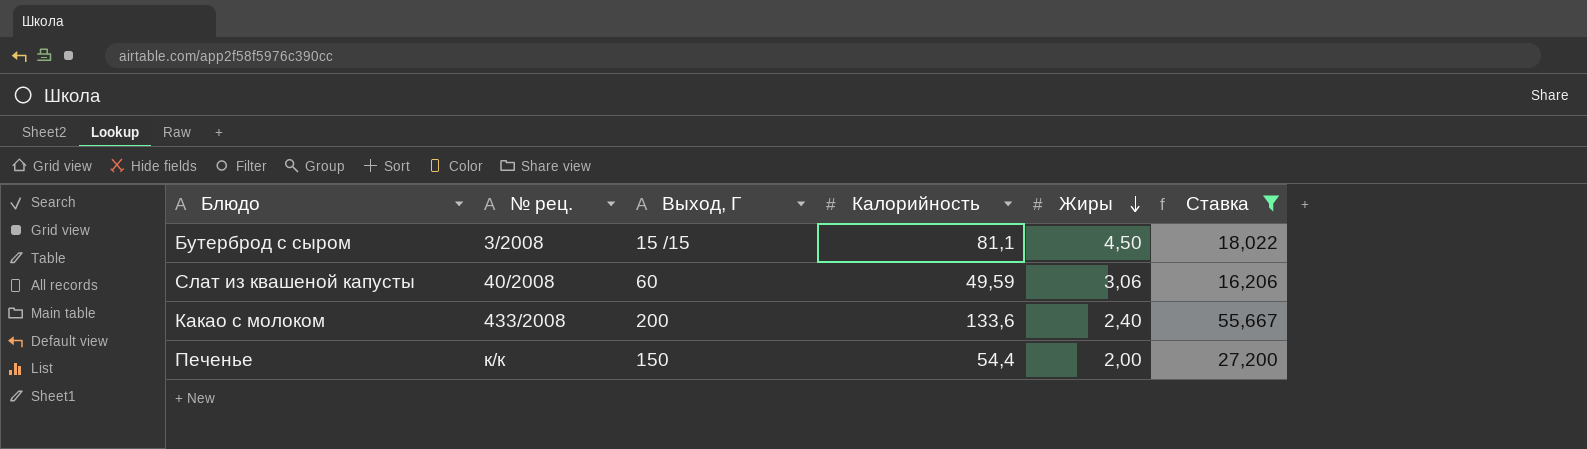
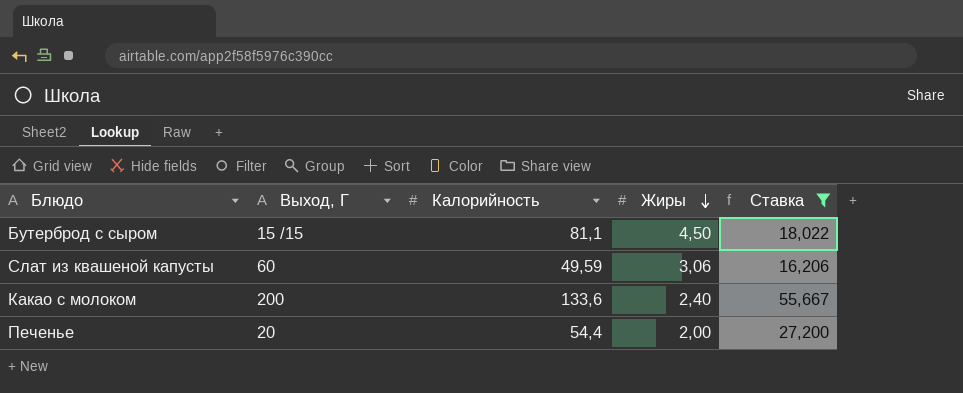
column № рец. | position: 2 -> none
Печенье | Выход, Г: 150 -> 20

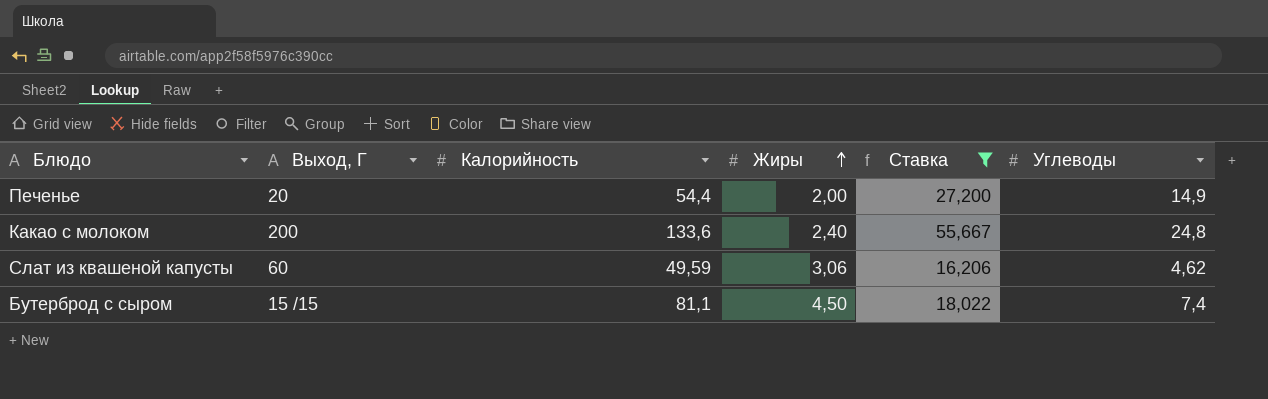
row order: Жиры descending -> Жиры ascending
column Углеводы | position: none -> 6

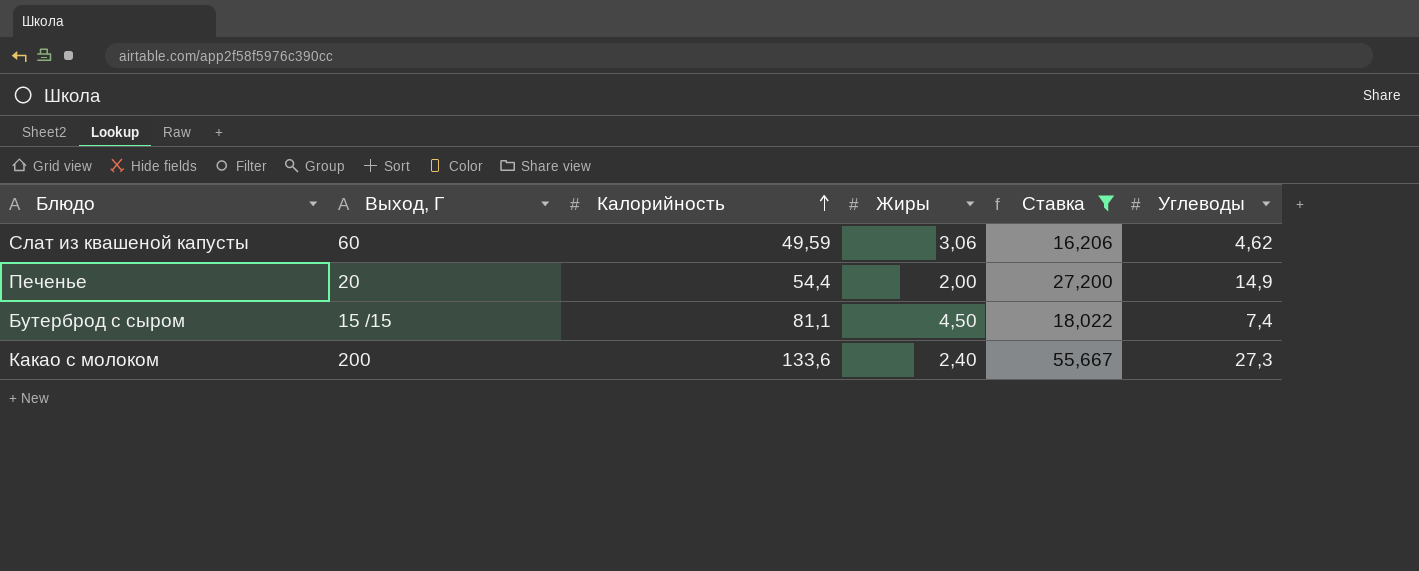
row order: Жиры ascending -> Калорийность ascending
Какао с молоком | Углеводы: 24,8 -> 27,3

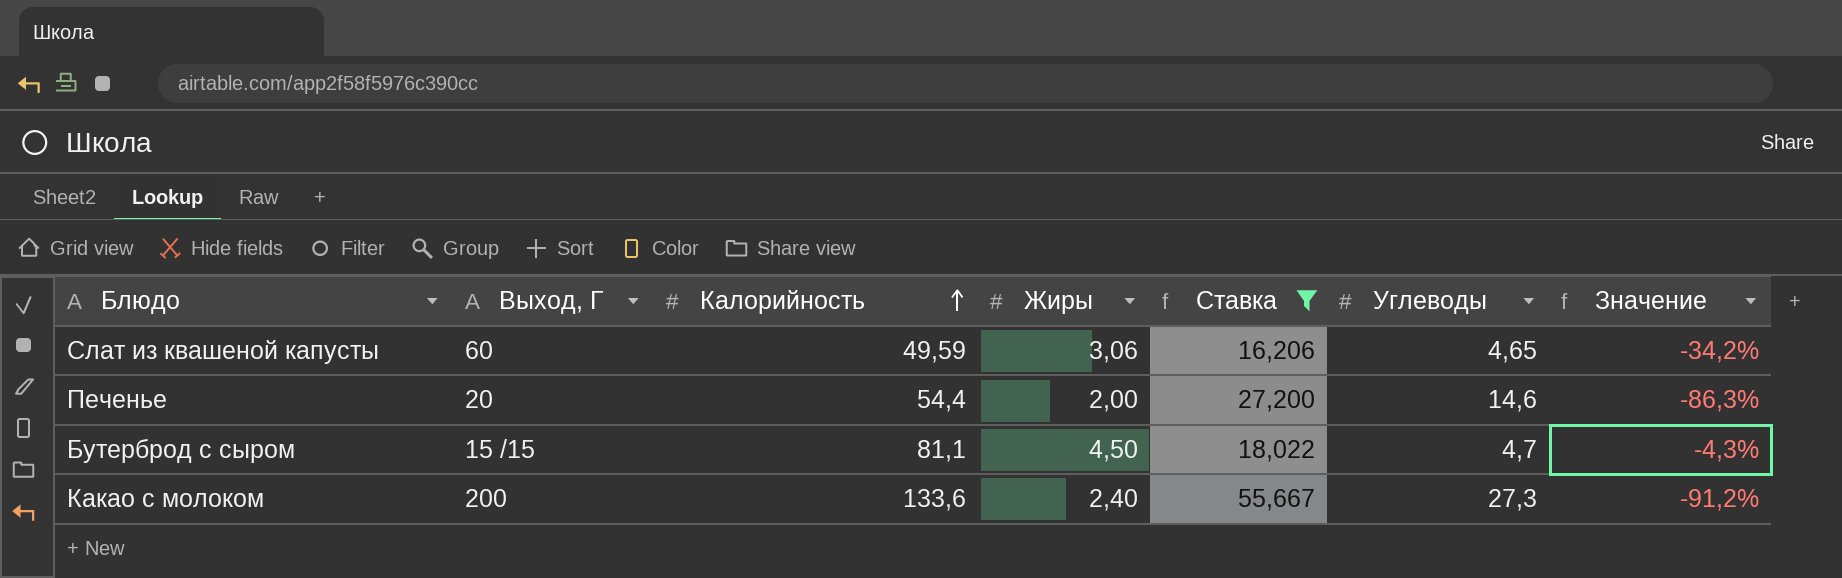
column Значение | formula: none -> ([Жиры] - [Углеводы]) / [Углеводы]
Слат из квашеной капусты | Углеводы: 4,62 -> 4,65
Печенье | Углеводы: 14,9 -> 14,6
Бутерброд с сыром | Углеводы: 7,4 -> 4,7

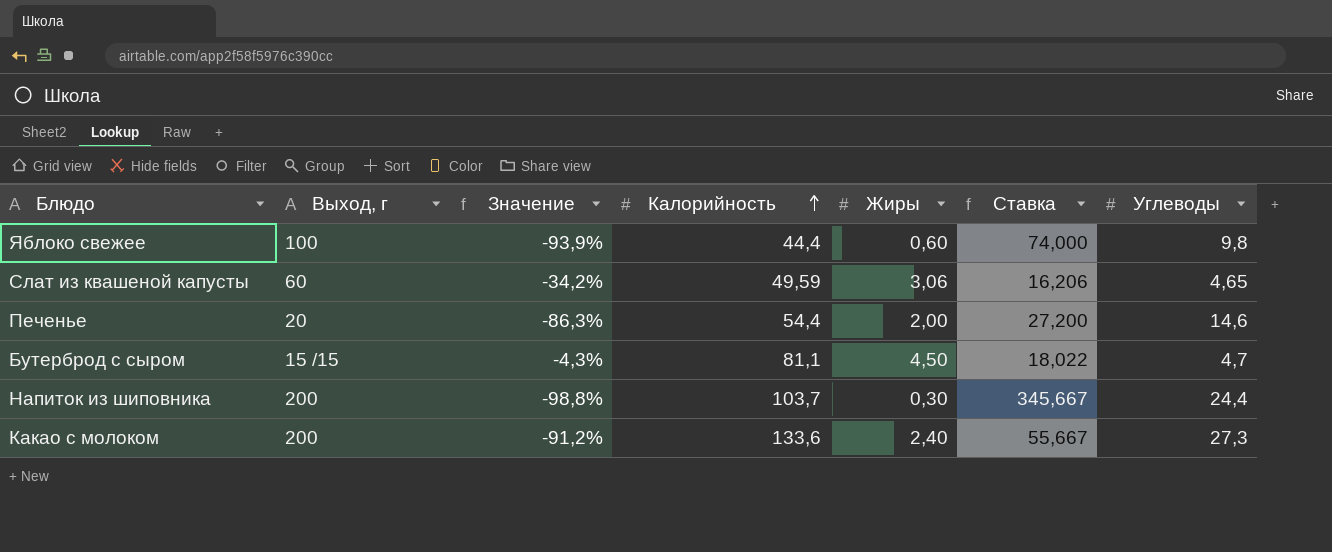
filter: Ставка <= 55,667 -> none
column name: Выход, Г -> Выход, г
column Значение | position: 7 -> 3

